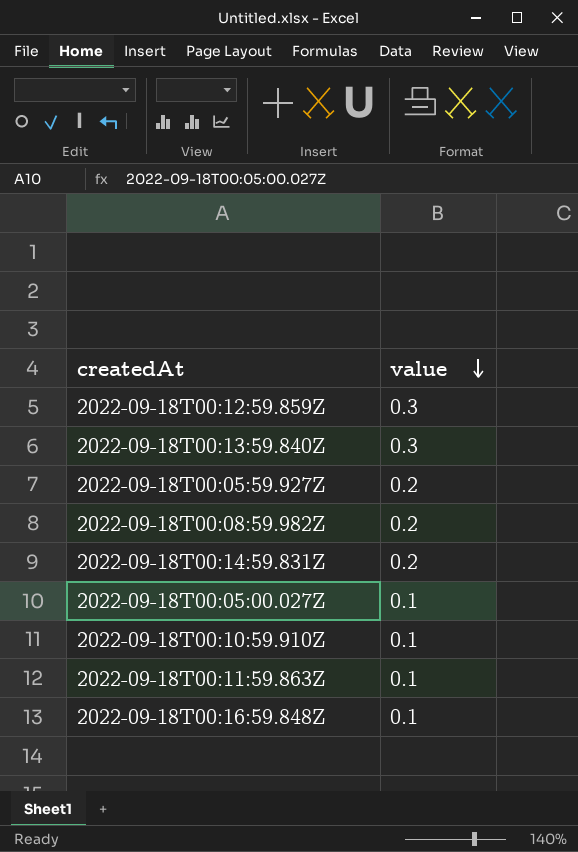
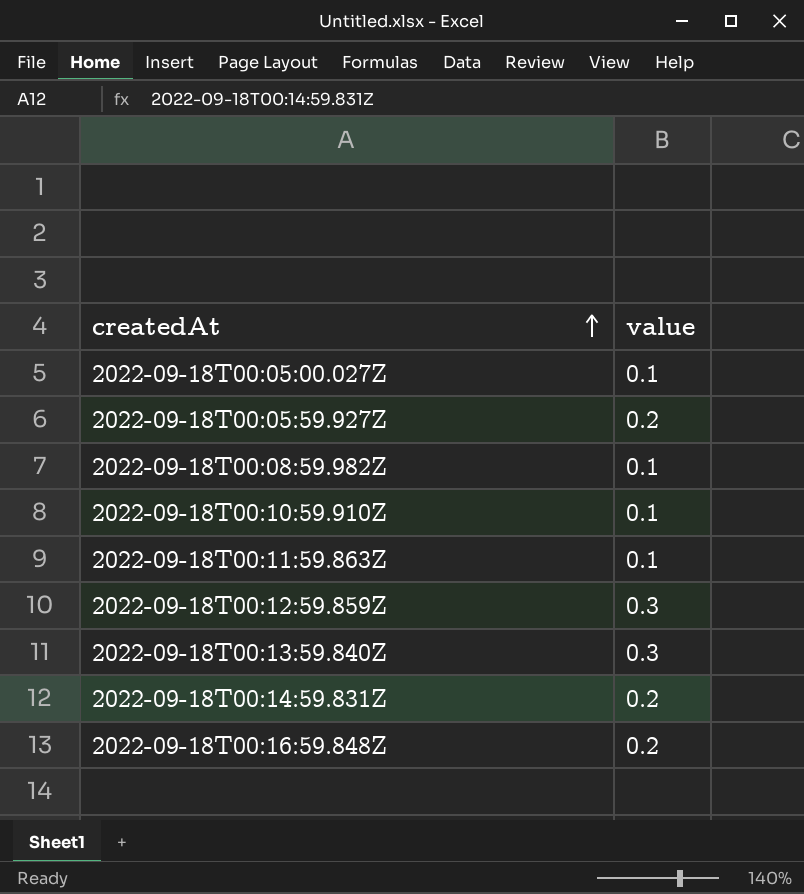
row order: value descending -> createdAt ascending
2022-09-18T00:08:59.982Z | value: 0.2 -> 0.1
2022-09-18T00:16:59.848Z | value: 0.1 -> 0.2

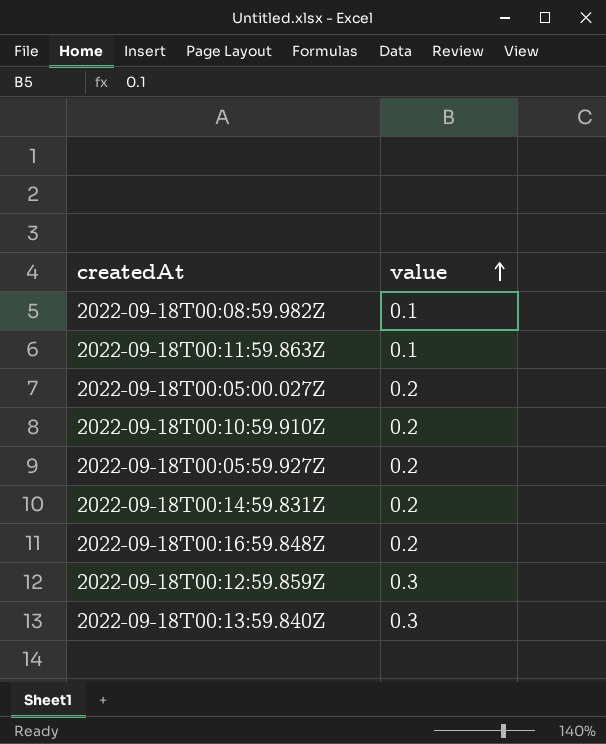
row order: createdAt ascending -> value ascending
2022-09-18T00:05:00.027Z | value: 0.1 -> 0.2
2022-09-18T00:10:59.910Z | value: 0.1 -> 0.2

